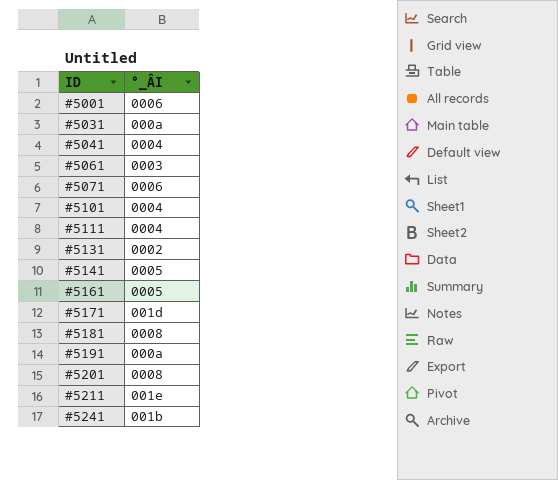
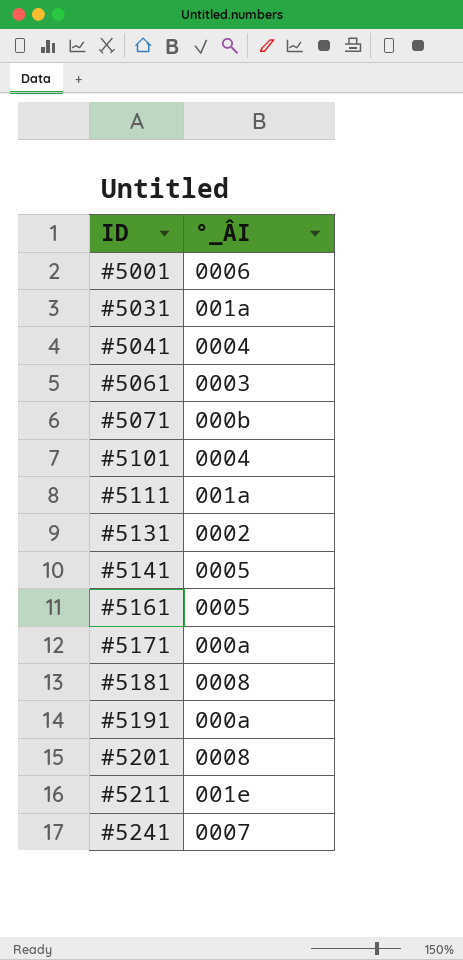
#5031 | °_ÂI: 000a -> 001a
#5071 | °_ÂI: 0006 -> 000b
#5111 | °_ÂI: 0004 -> 001a
#5171 | °_ÂI: 001d -> 000a
#5241 | °_ÂI: 001b -> 0007

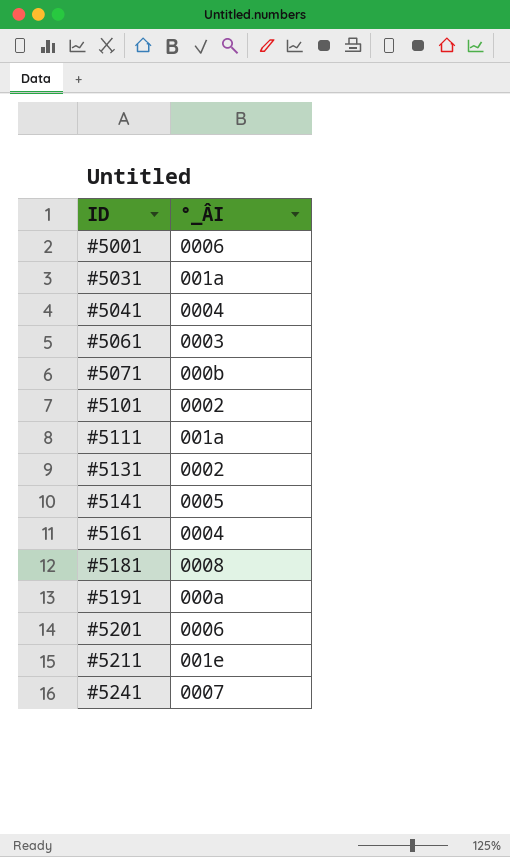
row #5171: 000a -> none
#5101 | °_ÂI: 0004 -> 0002
#5161 | °_ÂI: 0005 -> 0004
#5201 | °_ÂI: 0008 -> 0006

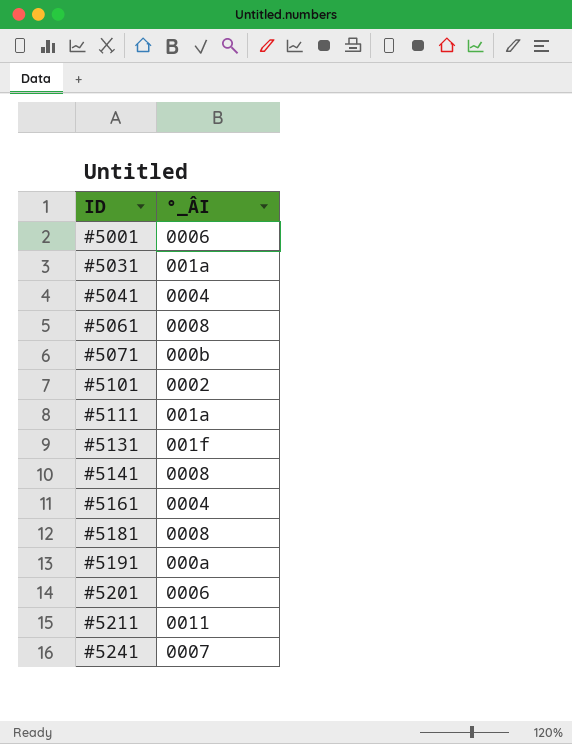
#5061 | °_ÂI: 0003 -> 0008
#5131 | °_ÂI: 0002 -> 001f
#5141 | °_ÂI: 0005 -> 0008
#5211 | °_ÂI: 001e -> 0011

